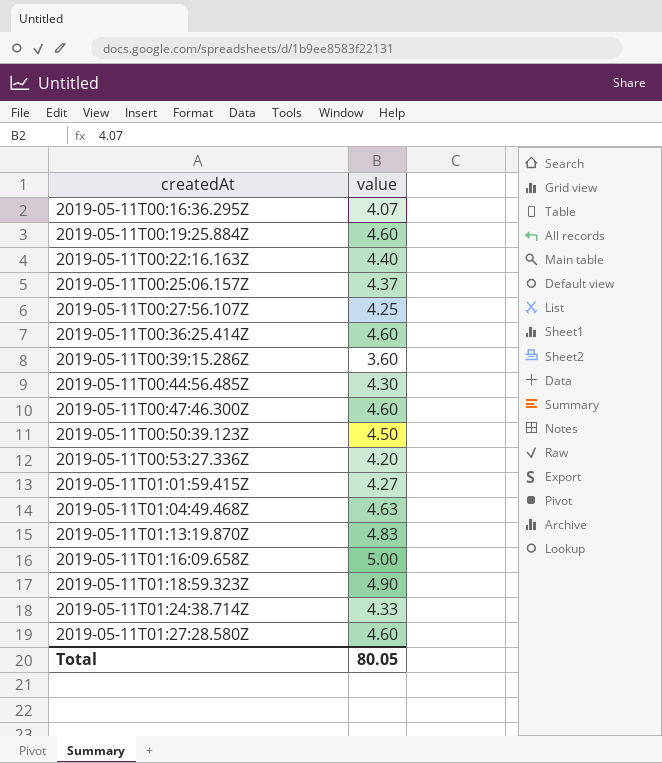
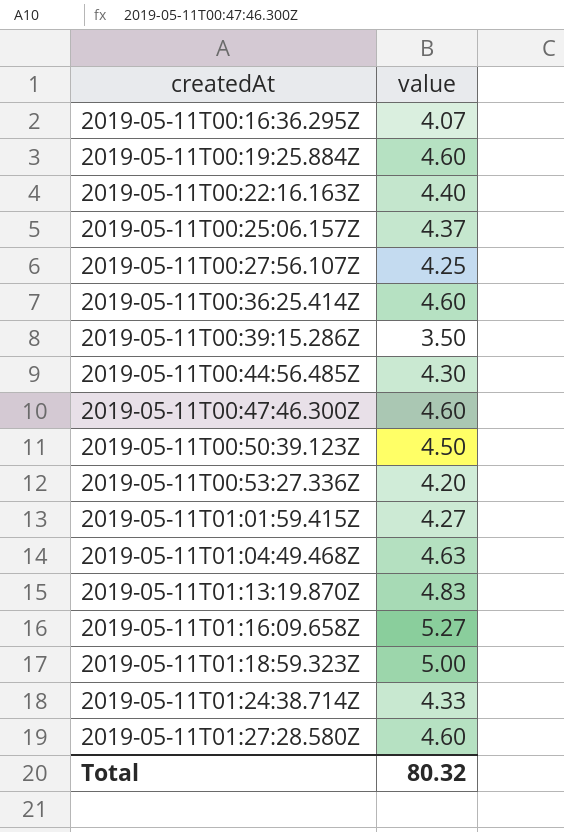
2019-05-11T00:39:15.286Z | value: 3.60 -> 3.50
2019-05-11T01:16:09.658Z | value: 5.00 -> 5.27
2019-05-11T01:18:59.323Z | value: 4.90 -> 5.00
Total | value: 80.05 -> 80.32

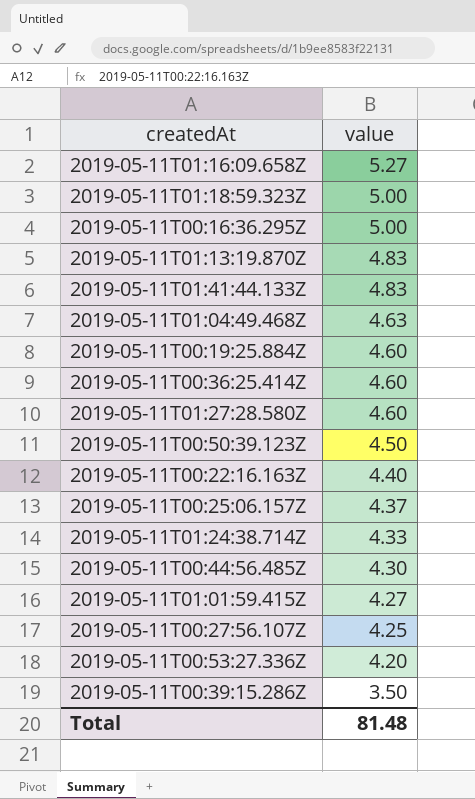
row order: createdAt ascending -> value descending
row 2019-05-11T00:47:46.300Z: 4.60 -> none
2019-05-11T00:16:36.295Z | value: 4.07 -> 5.00
row 2019-05-11T01:41:44.133Z: none -> 4.83
Total | value: 80.32 -> 81.48

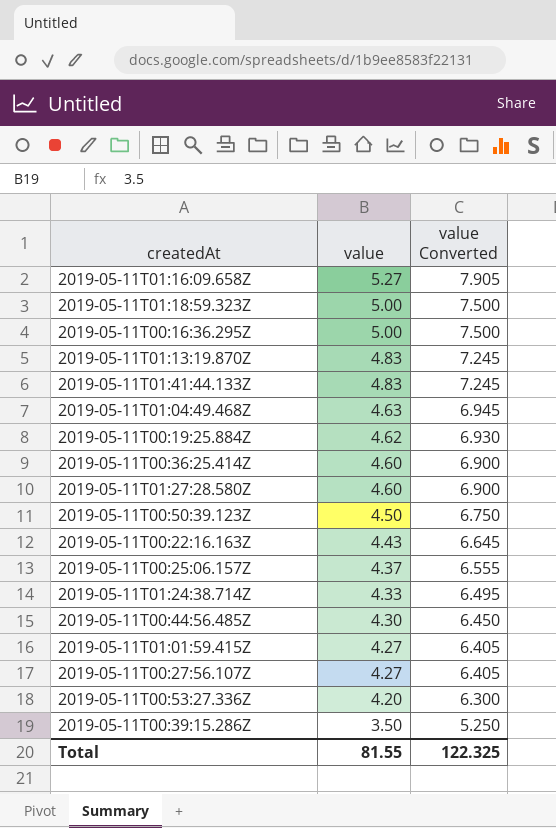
column value Converted | formula: none -> [value] * 1.5
2019-05-11T00:19:25.884Z | value: 4.60 -> 4.62
2019-05-11T00:22:16.163Z | value: 4.40 -> 4.43
2019-05-11T00:27:56.107Z | value: 4.25 -> 4.27
Total | value: 81.48 -> 81.55

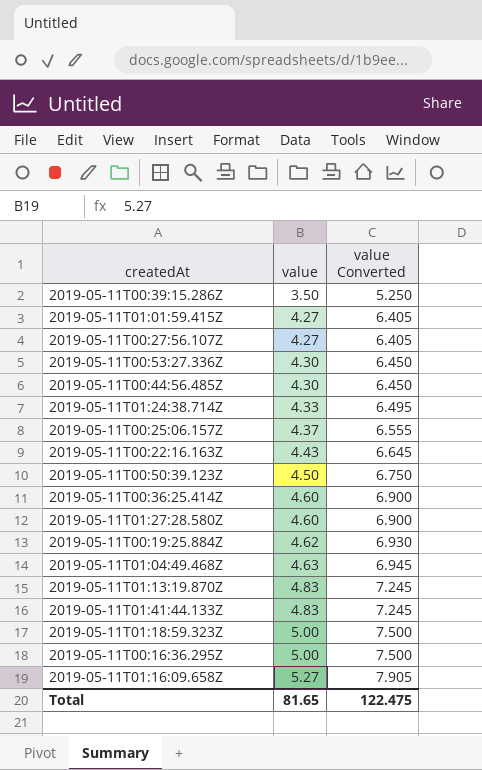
row order: value descending -> value ascending
2019-05-11T00:53:27.336Z | value: 4.20 -> 4.30
2019-05-11T00:53:27.336Z | value Converted: 6.300 -> 6.450
Total | value: 81.55 -> 81.65
Total | value Converted: 122.325 -> 122.475

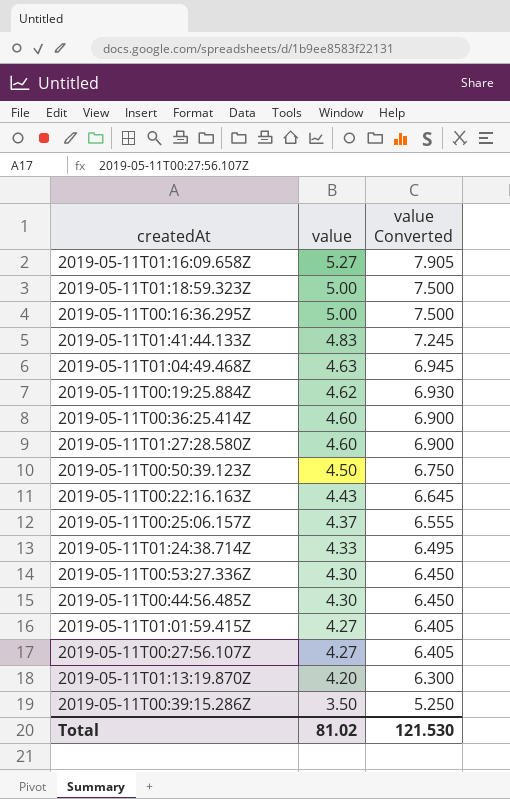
row order: value ascending -> value descending
2019-05-11T01:13:19.870Z | value: 4.83 -> 4.20
2019-05-11T01:13:19.870Z | value Converted: 7.245 -> 6.300
Total | value: 81.65 -> 81.02
Total | value Converted: 122.475 -> 121.530

